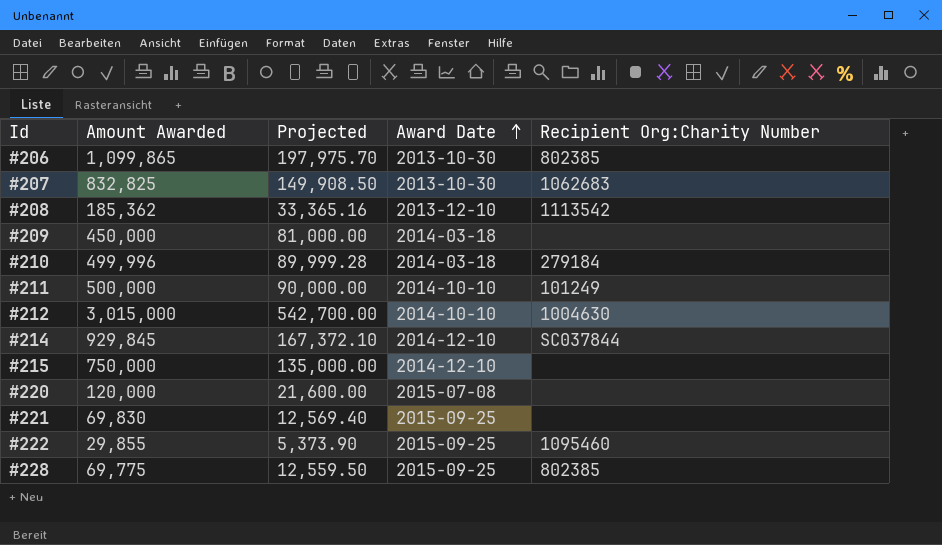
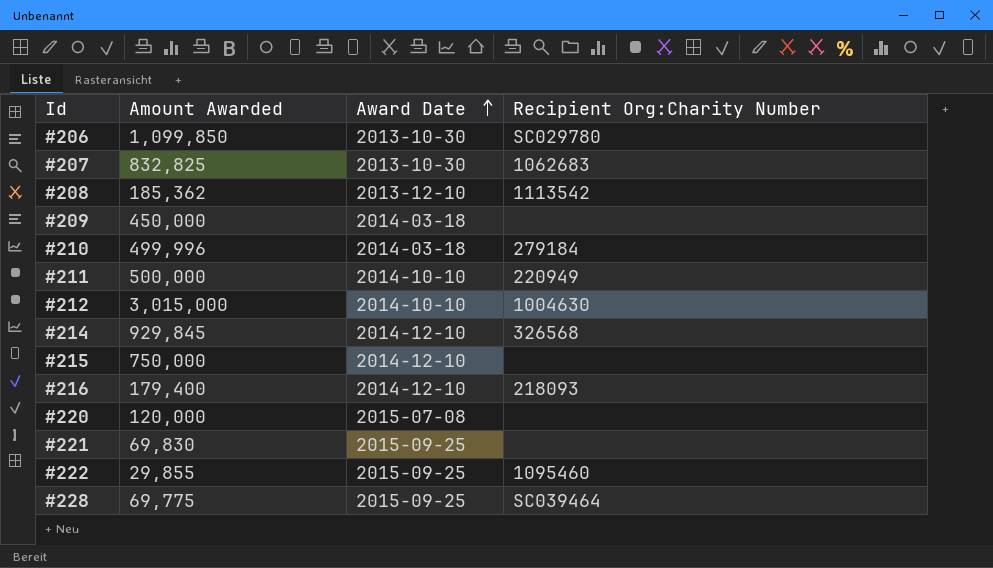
column Projected | formula: [Amount Awarded] * 0.18 -> none
#206 | Amount Awarded: 1,099,865 -> 1,099,850
#206 | Recipient Org:Charity Number: 802385 -> SC029780
#211 | Recipient Org:Charity Number: 101249 -> 220949
#214 | Recipient Org:Charity Number: SC037844 -> 326568
row #216: none -> 179,400 | 2014-12-10 | 218093
#228 | Recipient Org:Charity Number: 802385 -> SC039464

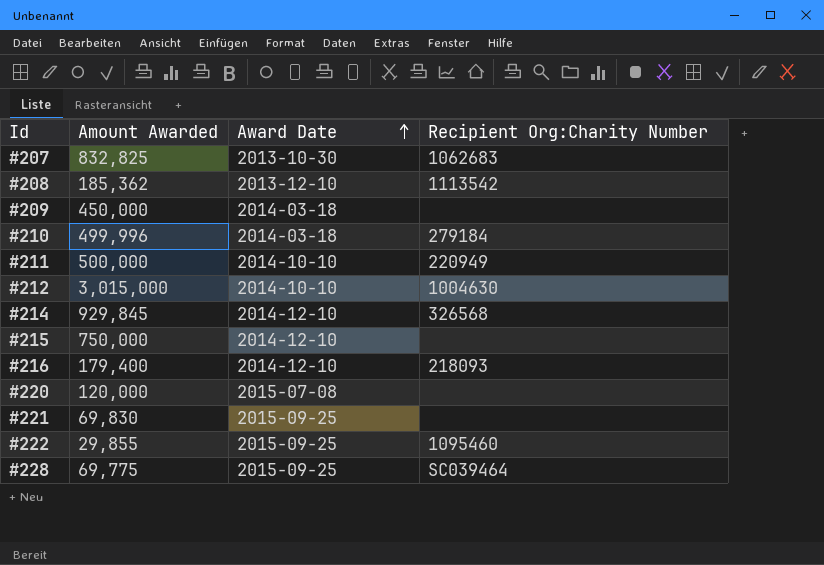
row #206: 1,099,850 | 2013-10-30 | SC029780 -> none

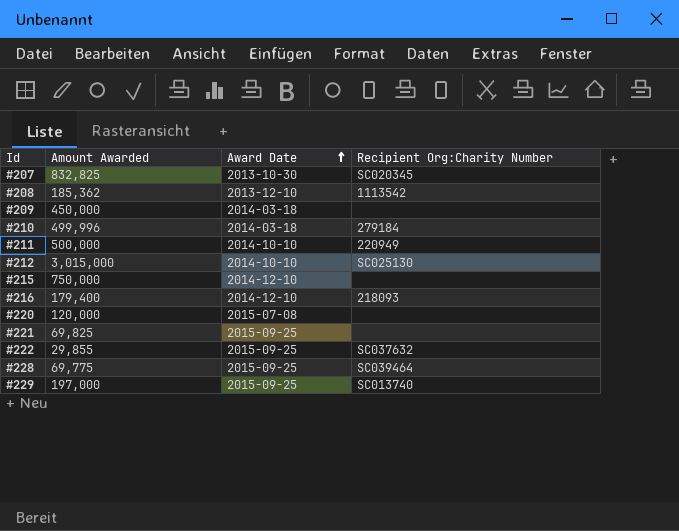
row #214: 929,845 | 2014-12-10 | 326568 -> none
#207 | Recipient Org:Charity Number: 1062683 -> SC020345
#212 | Recipient Org:Charity Number: 1004630 -> SC025130
#221 | Amount Awarded: 69,830 -> 69,825
#222 | Recipient Org:Charity Number: 1095460 -> SC037632
row #229: none -> 197,000 | 2015-09-25 | SC013740

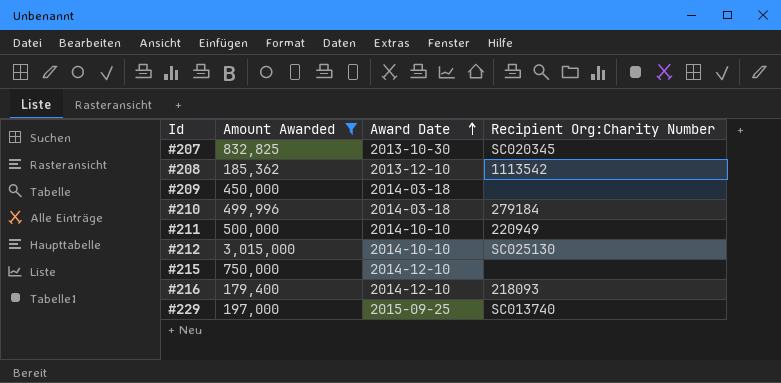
filter: none -> Amount Awarded >= 179,400

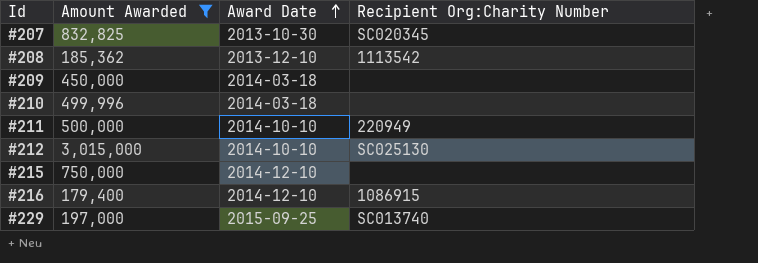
#210 | Recipient Org:Charity Number: 279184 -> none
#216 | Recipient Org:Charity Number: 218093 -> 1086915

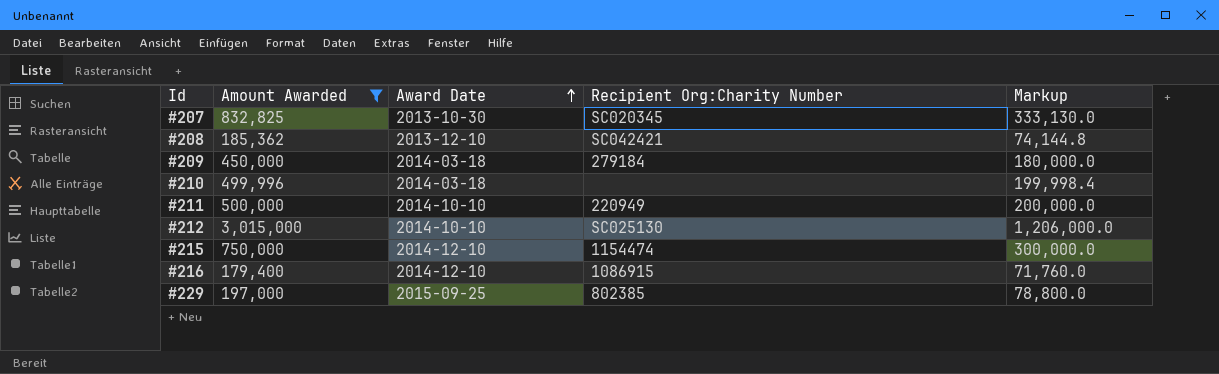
column Markup | formula: none -> [Amount Awarded] * 0.4
#208 | Recipient Org:Charity Number: 1113542 -> SC042421
#209 | Recipient Org:Charity Number: none -> 279184
#215 | Recipient Org:Charity Number: none -> 1154474
#229 | Recipient Org:Charity Number: SC013740 -> 802385

